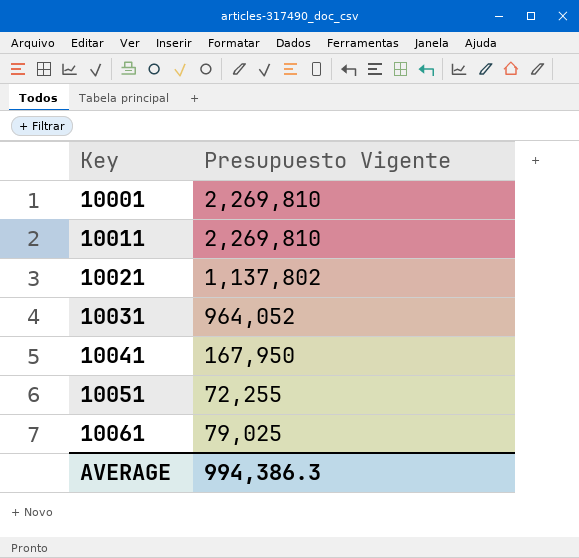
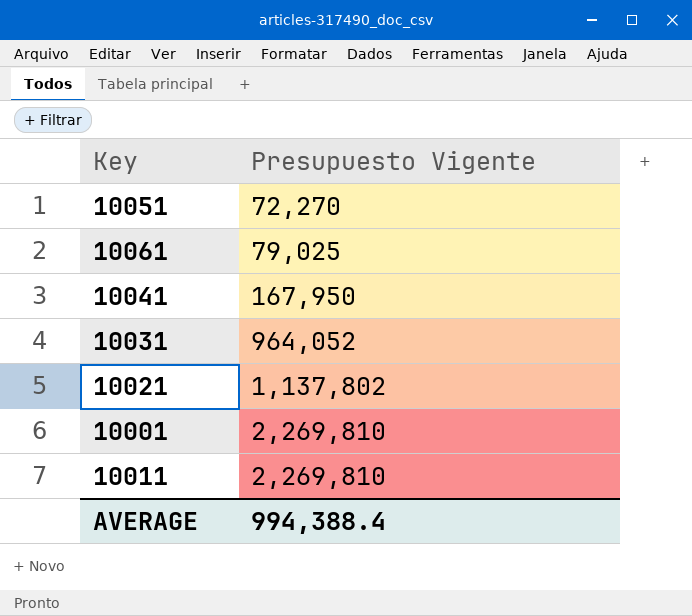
row order: Key ascending -> Presupuesto Vigente ascending
10051 | Presupuesto Vigente: 72,255 -> 72,270
AVERAGE | Presupuesto Vigente: 994,386.3 -> 994,388.4

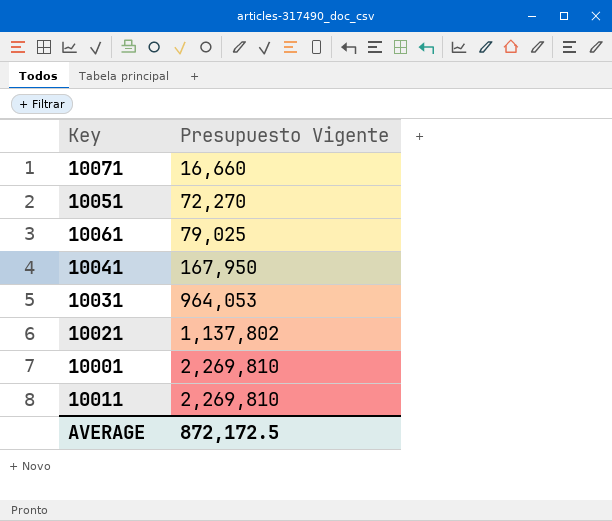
row 10071: none -> 16,660
10031 | Presupuesto Vigente: 964,052 -> 964,053
AVERAGE | Presupuesto Vigente: 994,388.4 -> 872,172.5

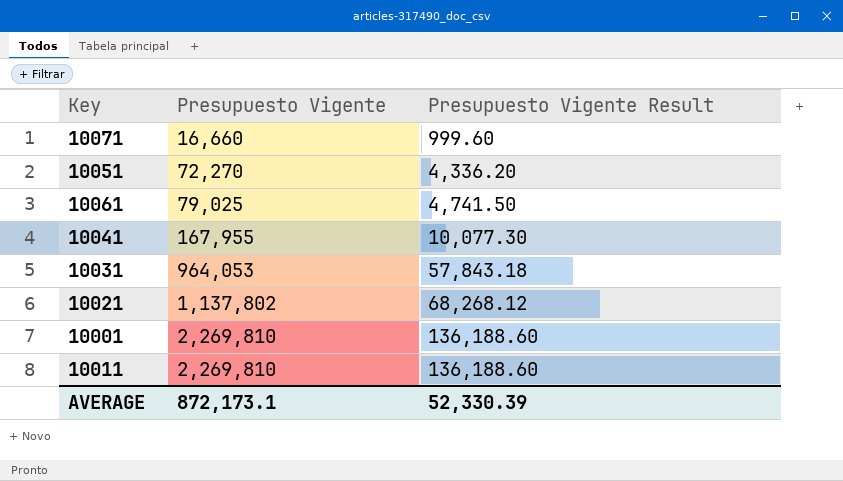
column Presupuesto Vigente Result | formula: none -> [Presupuesto Vigente] * 0.06
10041 | Presupuesto Vigente: 167,950 -> 167,955
AVERAGE | Presupuesto Vigente: 872,172.5 -> 872,173.1

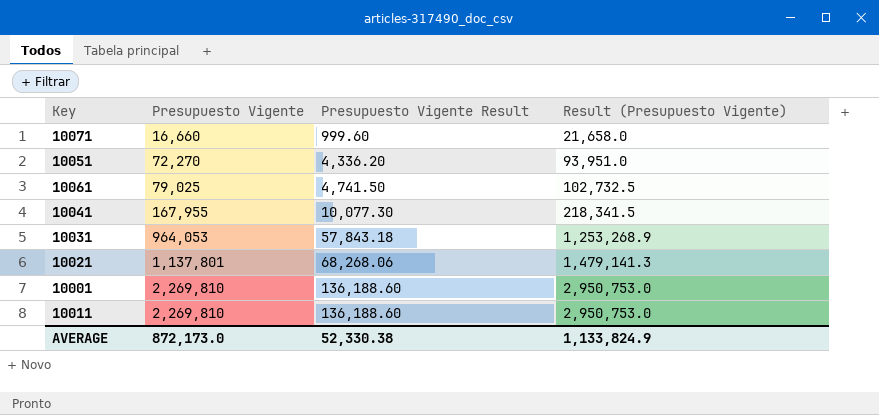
column Result (Presupuesto Vigente) | formula: none -> [Presupuesto Vigente] * 1.3
10021 | Presupuesto Vigente: 1,137,802 -> 1,137,801
10021 | Presupuesto Vigente Result: 68,268.12 -> 68,268.06
AVERAGE | Presupuesto Vigente: 872,173.1 -> 872,173.0
AVERAGE | Presupuesto Vigente Result: 52,330.39 -> 52,330.38

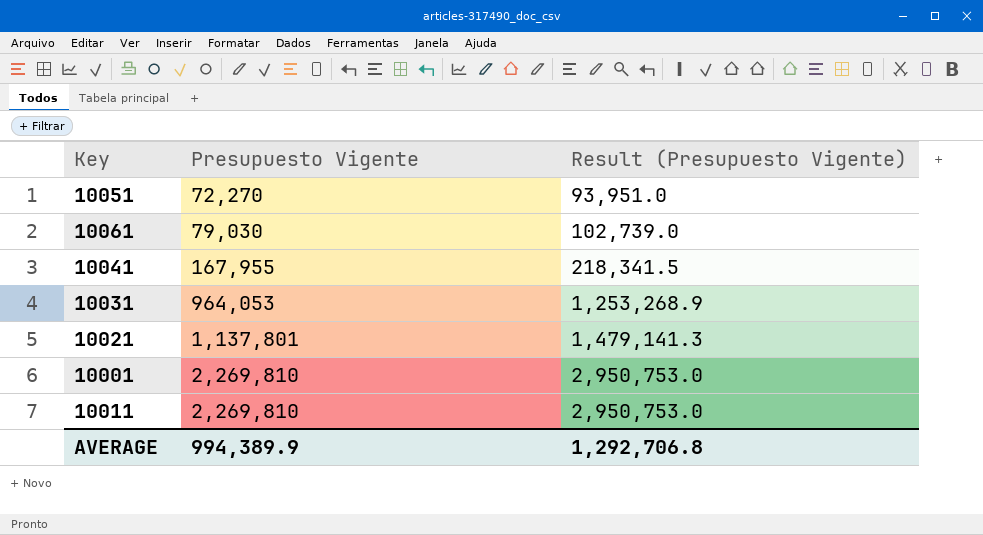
column Presupuesto Vigente Result | formula: [Presupuesto Vigente] * 0.06 -> none
row 10071: 16,660 | 999.60 | 21,658.0 -> none
10061 | Presupuesto Vigente: 79,025 -> 79,030
10061 | Result (Presupuesto Vigente): 102,732.5 -> 102,739.0
AVERAGE | Presupuesto Vigente: 872,173.0 -> 994,389.9
AVERAGE | Result (Presupuesto Vigente): 1,133,824.9 -> 1,292,706.8

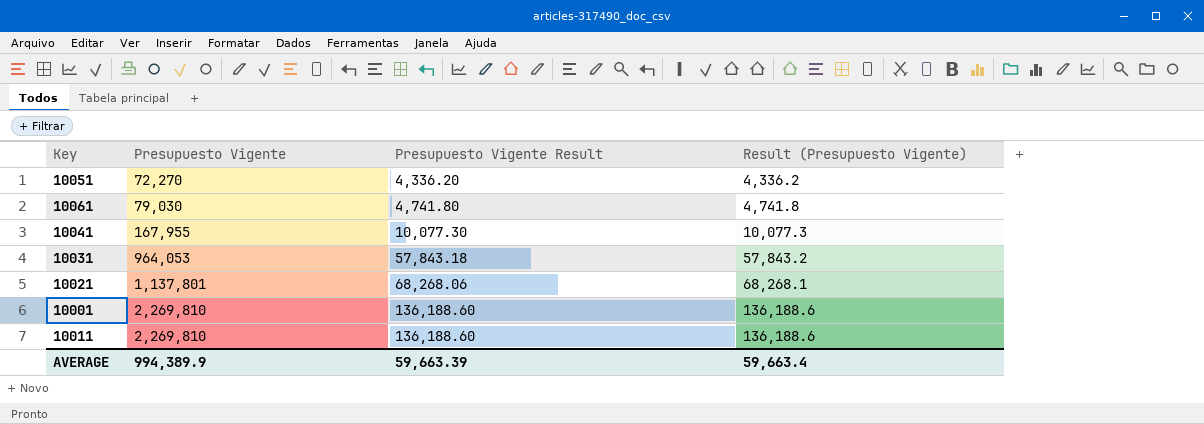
column Presupuesto Vigente Result | formula: none -> [Presupuesto Vigente] * 0.06
column Result (Presupuesto Vigente) | formula: [Presupuesto Vigente] * 1.3 -> [Presupuesto Vigente] * 0.06
AVERAGE | Result (Presupuesto Vigente): 1,292,706.8 -> 59,663.4

